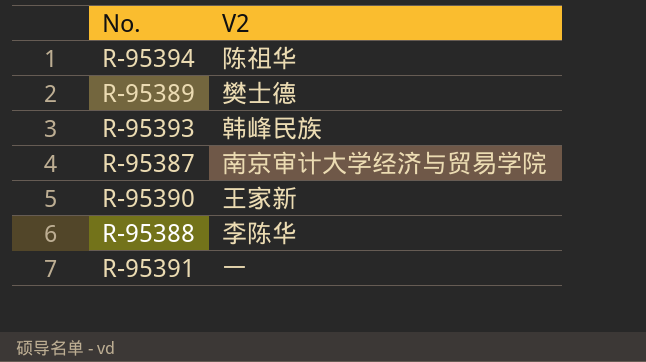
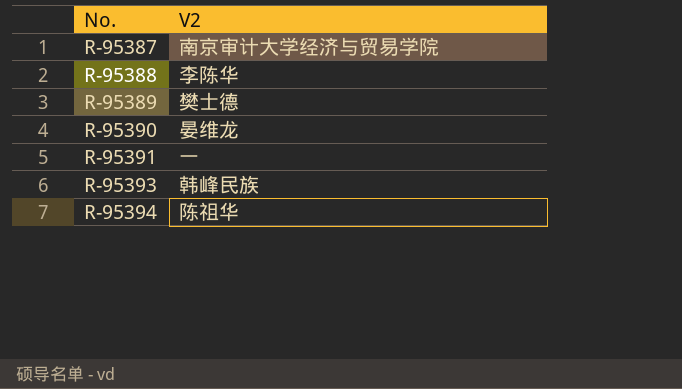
row order: none -> No. ascending
R-95390 | V2: 王家新 -> 晏维龙

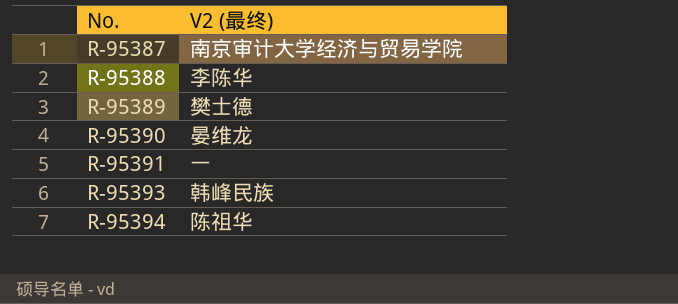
column name: V2 -> V2 (最终)

